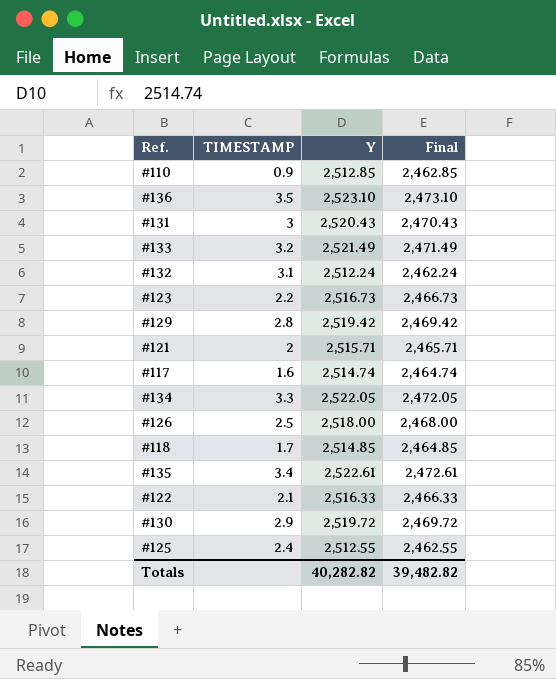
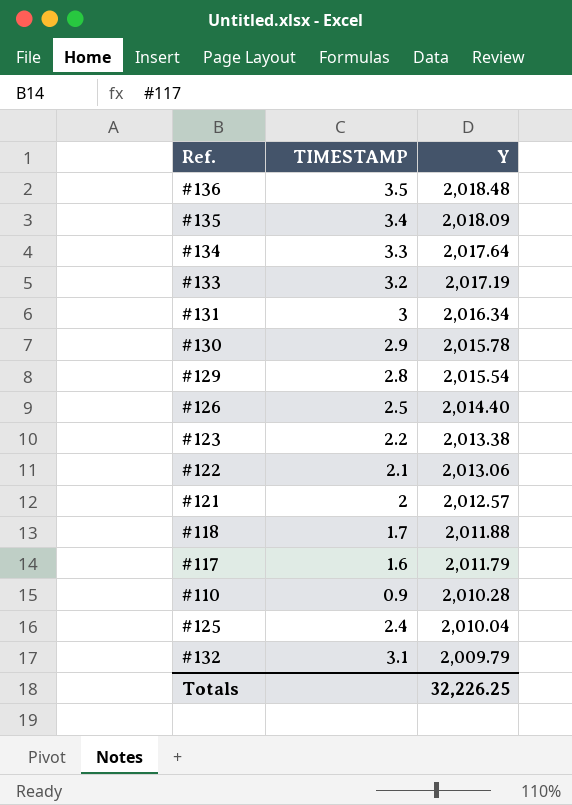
row order: none -> Y descending
column Final | formula: [Y] - 50 -> none
#136 | Y: 2,523.10 -> 2,018.48
#135 | Y: 2,522.61 -> 2,018.09
#134 | Y: 2,522.05 -> 2,017.64
#133 | Y: 2,521.49 -> 2,017.19
#131 | Y: 2,520.43 -> 2,016.34
#130 | Y: 2,519.72 -> 2,015.78
#129 | Y: 2,519.42 -> 2,015.54
#126 | Y: 2,518.00 -> 2,014.40
#123 | Y: 2,516.73 -> 2,013.38
#122 | Y: 2,516.33 -> 2,013.06
#121 | Y: 2,515.71 -> 2,012.57
#118 | Y: 2,514.85 -> 2,011.88
#117 | Y: 2,514.74 -> 2,011.79
#110 | Y: 2,512.85 -> 2,010.28
#125 | Y: 2,512.55 -> 2,010.04
#132 | Y: 2,512.24 -> 2,009.79
Totals | Y: 40,282.82 -> 32,226.25

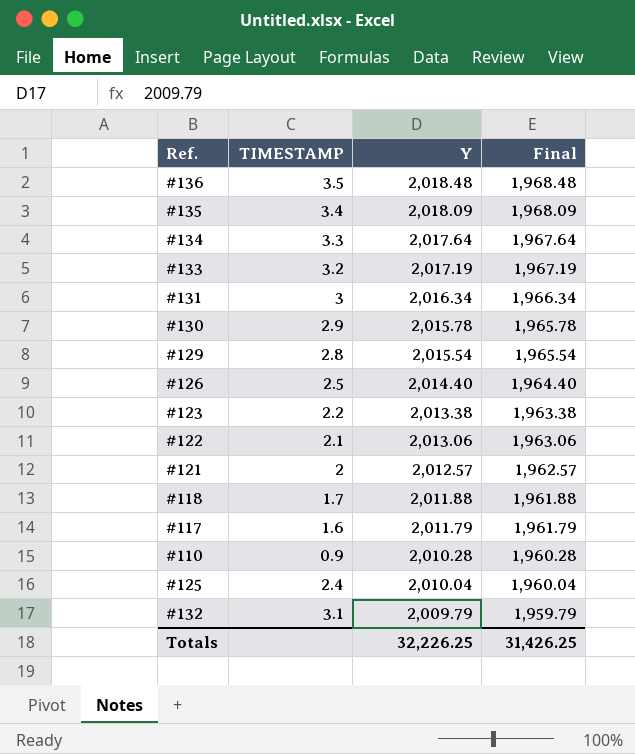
column Final | formula: none -> [Y] - 50

